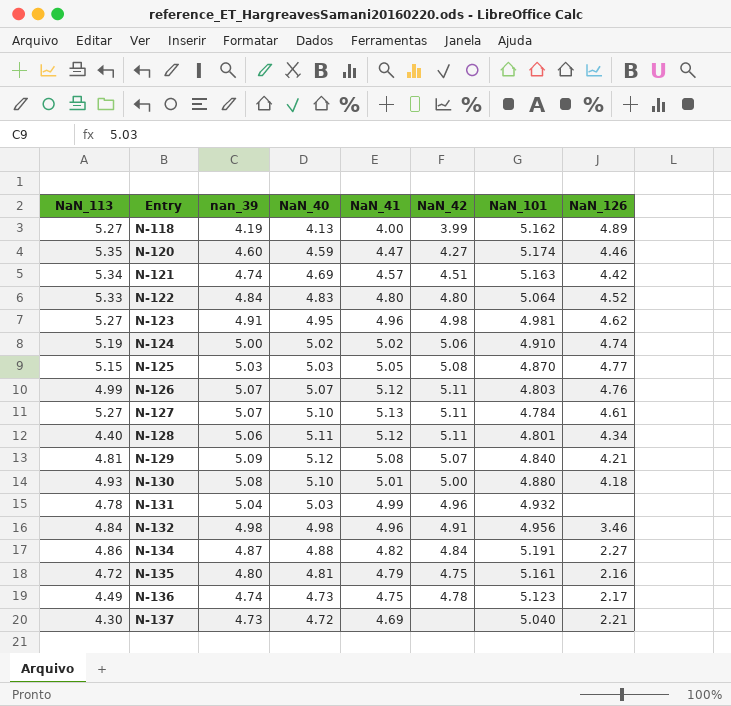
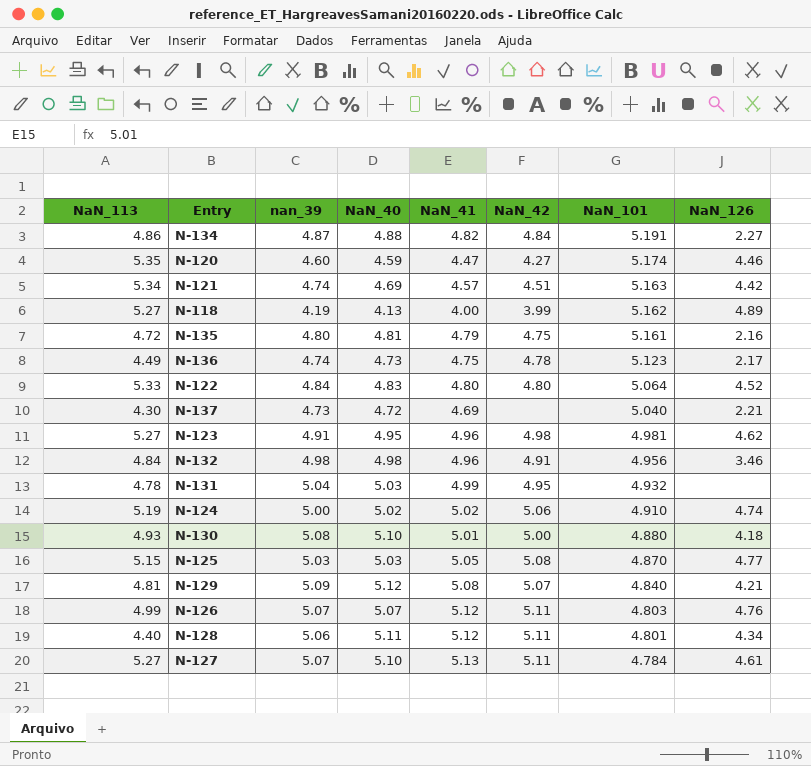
row order: Entry ascending -> NaN_101 descending
N-131 | NaN_42: 4.96 -> 4.95

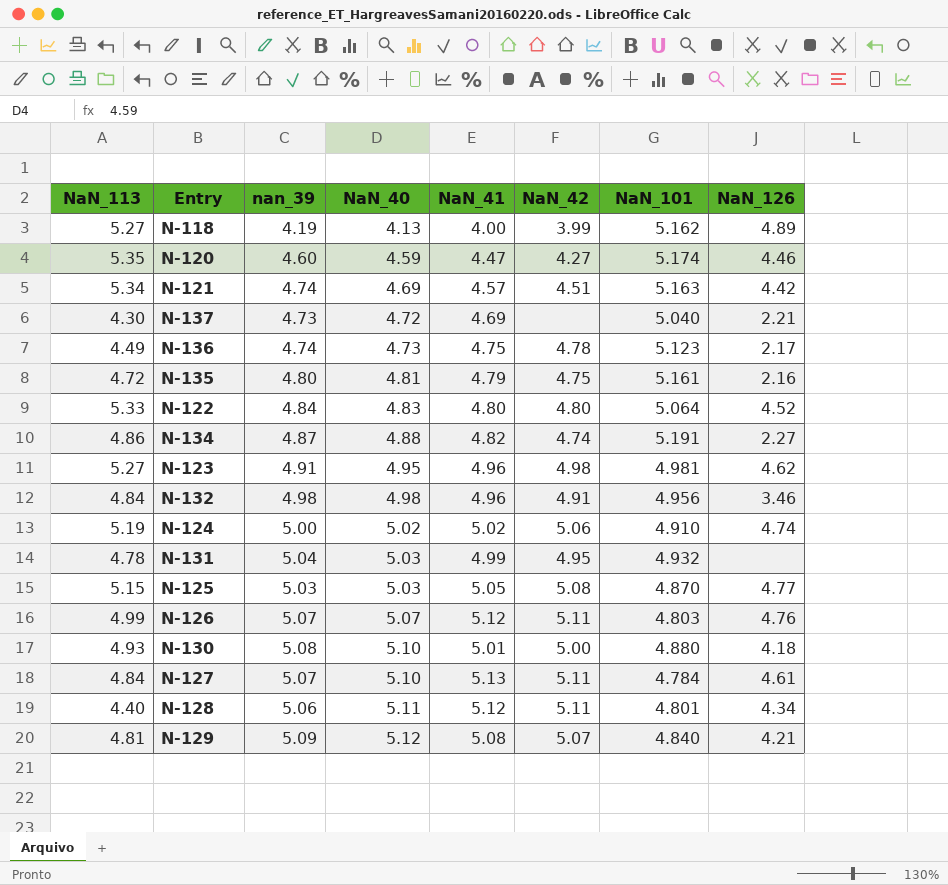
row order: NaN_101 descending -> NaN_40 ascending
N-134 | NaN_42: 4.84 -> 4.74
N-127 | NaN_113: 5.27 -> 4.84

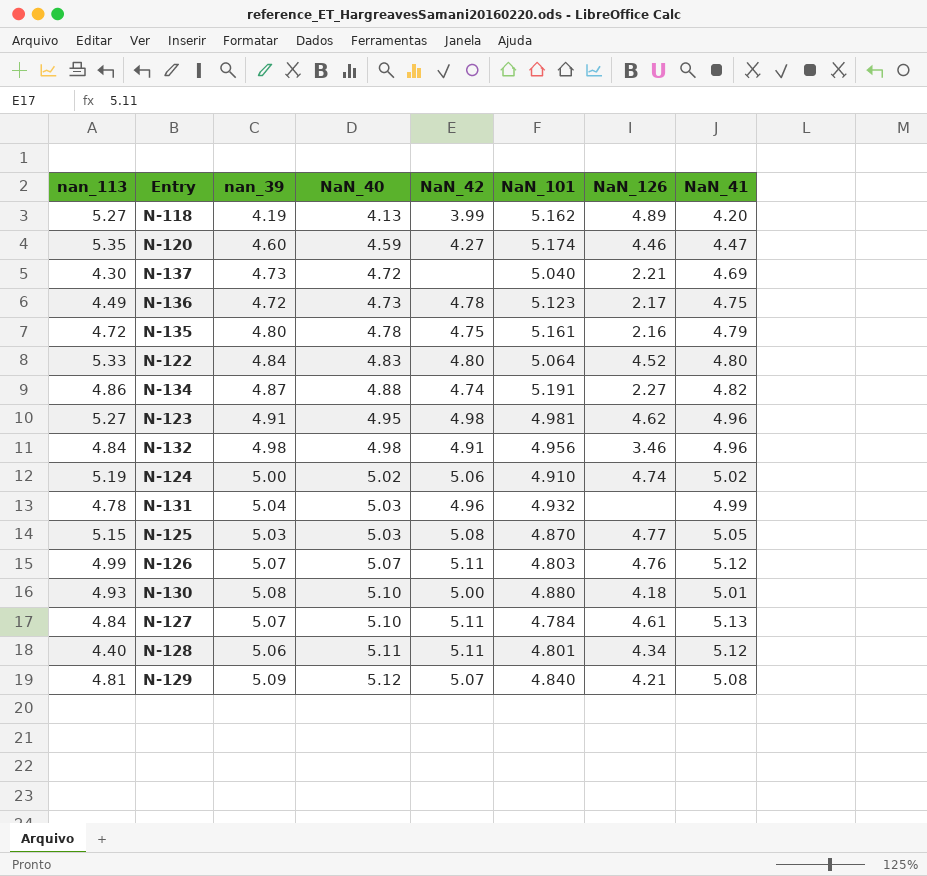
column name: NaN_113 -> nan_113
column NaN_41 | position: 5 -> 8
row N-121: 5.34 | 4.74 | 4.69 | 4.57 | 4.51 | 5.163 | 4.42 -> none
N-118 | NaN_41: 4.00 -> 4.20
N-136 | nan_39: 4.74 -> 4.72
N-135 | NaN_40: 4.81 -> 4.78
N-131 | NaN_42: 4.95 -> 4.96

